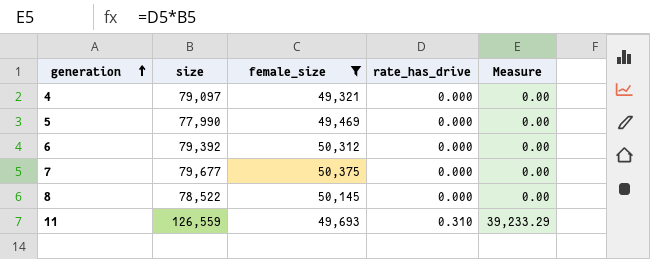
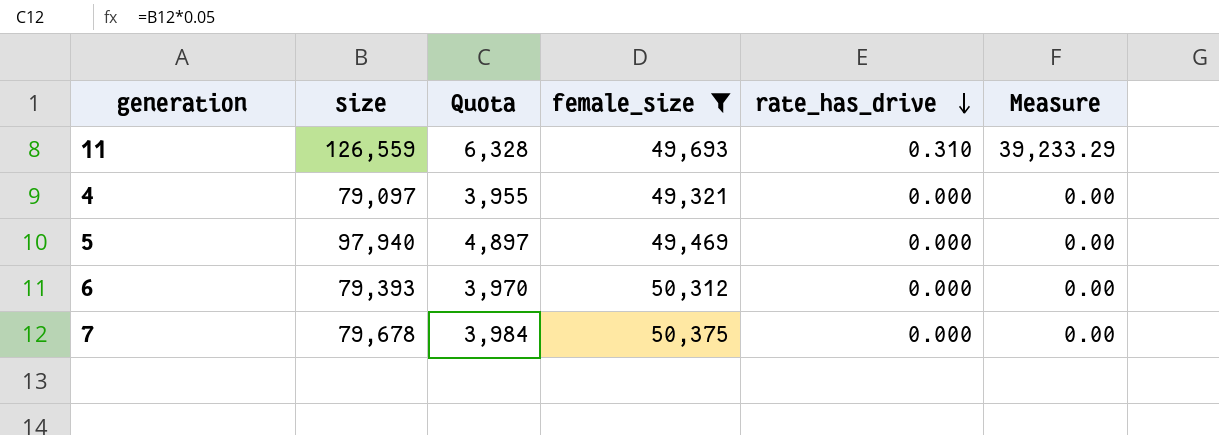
row order: generation ascending -> rate_has_drive descending
column Quota | formula: none -> [size] * 0.05
row 8: 78,522 | 50,145 | 0.000 | 0.00 -> none
5 | size: 77,990 -> 97,940
6 | size: 79,392 -> 79,393
7 | size: 79,677 -> 79,678

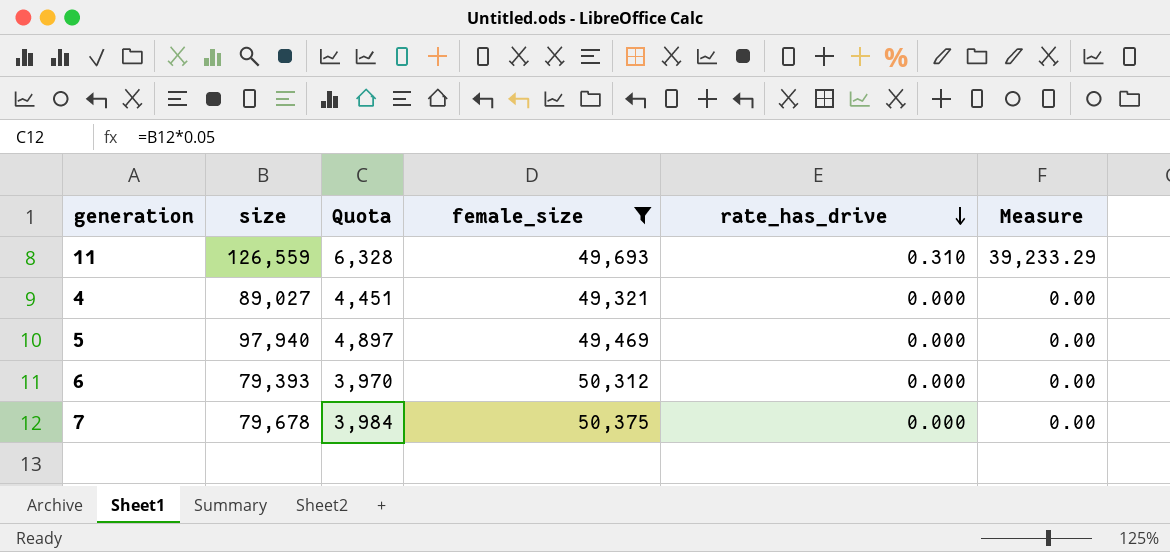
4 | size: 79,097 -> 89,027
4 | Quota: 3,955 -> 4,451

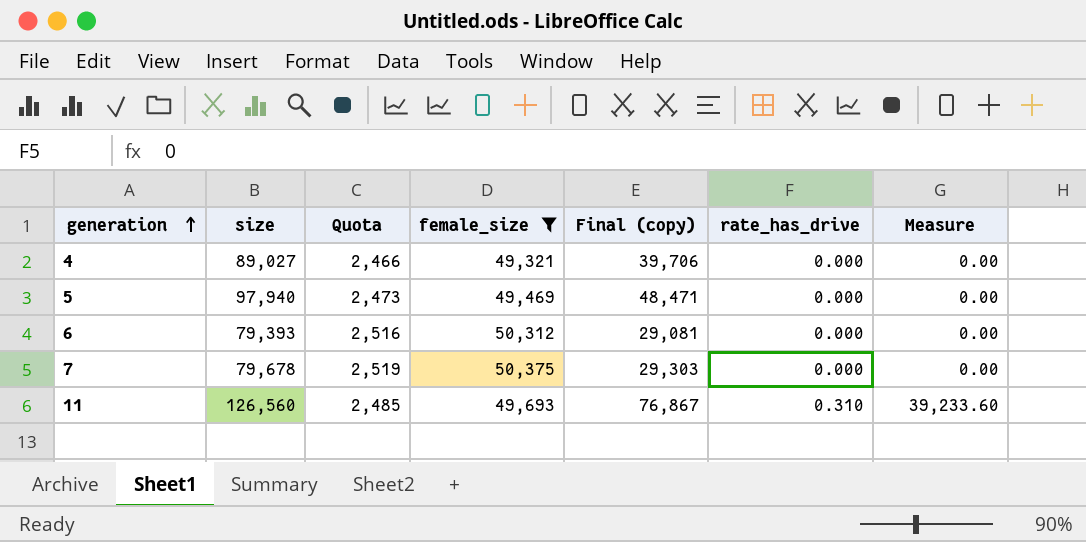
row order: rate_has_drive descending -> generation ascending
column Quota | formula: [size] * 0.05 -> [female_size] * 0.05
column Final (copy) | formula: none -> [size] - [female_size]
11 | size: 126,559 -> 126,560
11 | Measure: 39,233.29 -> 39,233.60

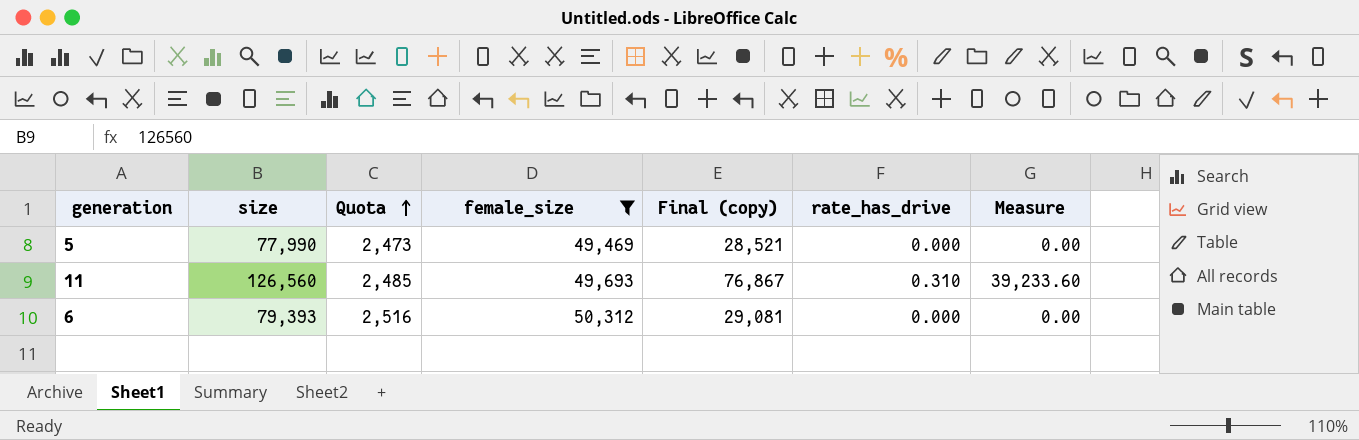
row order: generation ascending -> Quota ascending
row 4: 89,027 | 2,466 | 49,321 | 39,706 | 0.000 | 0.00 -> none
row 7: 79,678 | 2,519 | 50,375 | 29,303 | 0.000 | 0.00 -> none
5 | size: 97,940 -> 77,990
5 | Final (copy): 48,471 -> 28,521

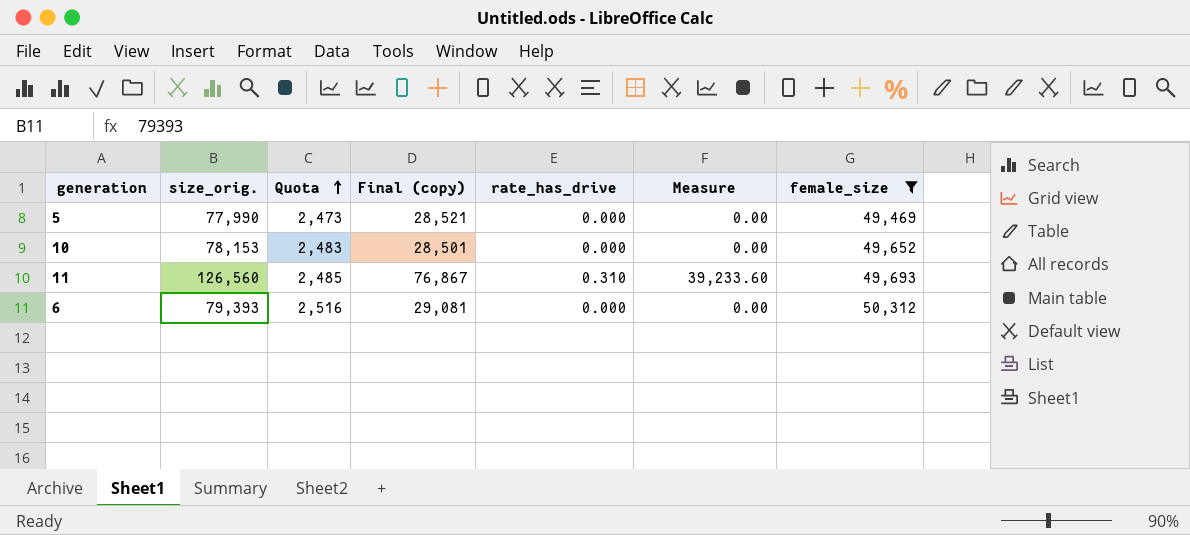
column name: size -> size_orig.
column female_size | position: 4 -> 7
row 10: none -> 78,153 | 2,483 | 28,501 | 0.000 | 0.00 | 49,652

